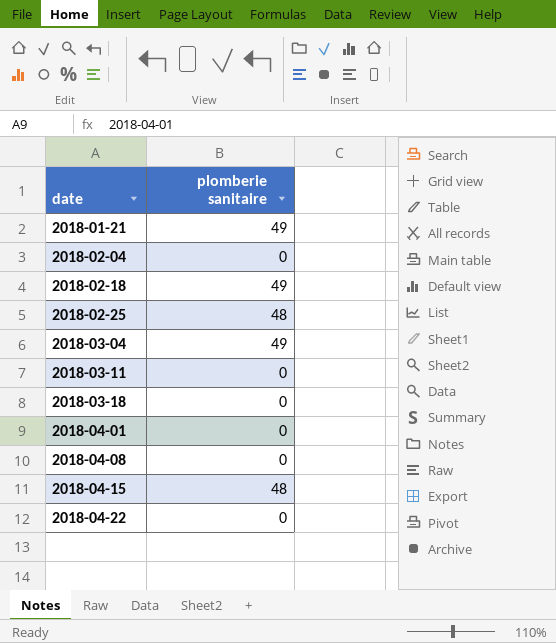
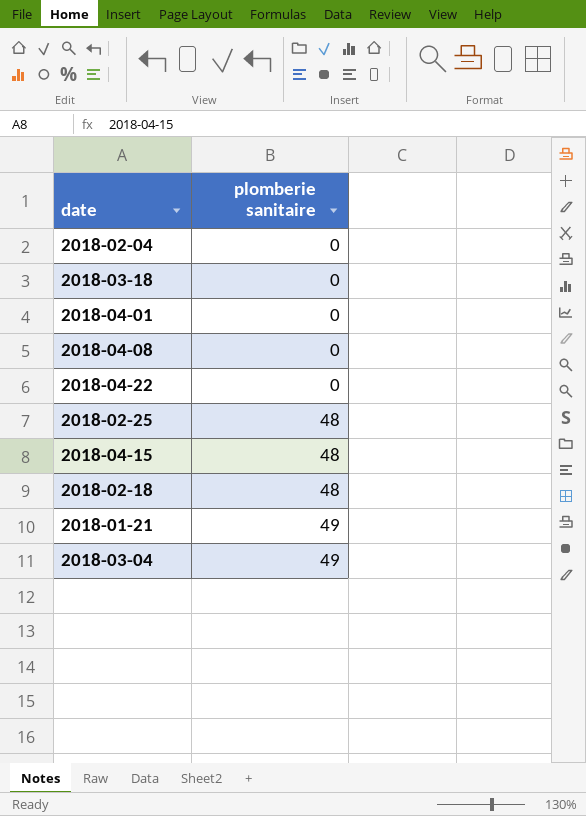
row order: date ascending -> plomberie sanitaire ascending
row 2018-03-11: 0 -> none
2018-02-18 | plomberie sanitaire: 49 -> 48

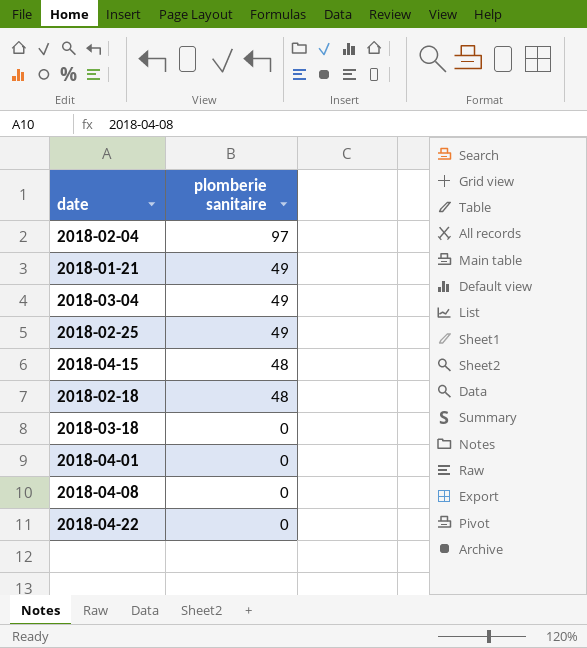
row order: plomberie sanitaire ascending -> plomberie sanitaire descending
2018-02-04 | plomberie sanitaire: 0 -> 97
2018-02-25 | plomberie sanitaire: 48 -> 49

